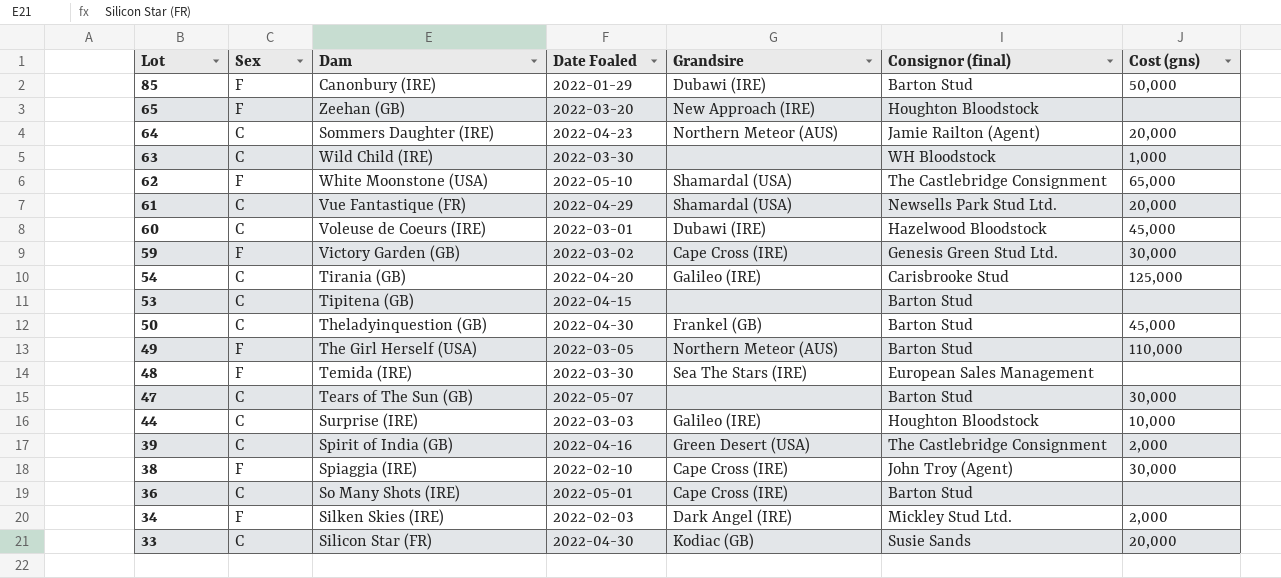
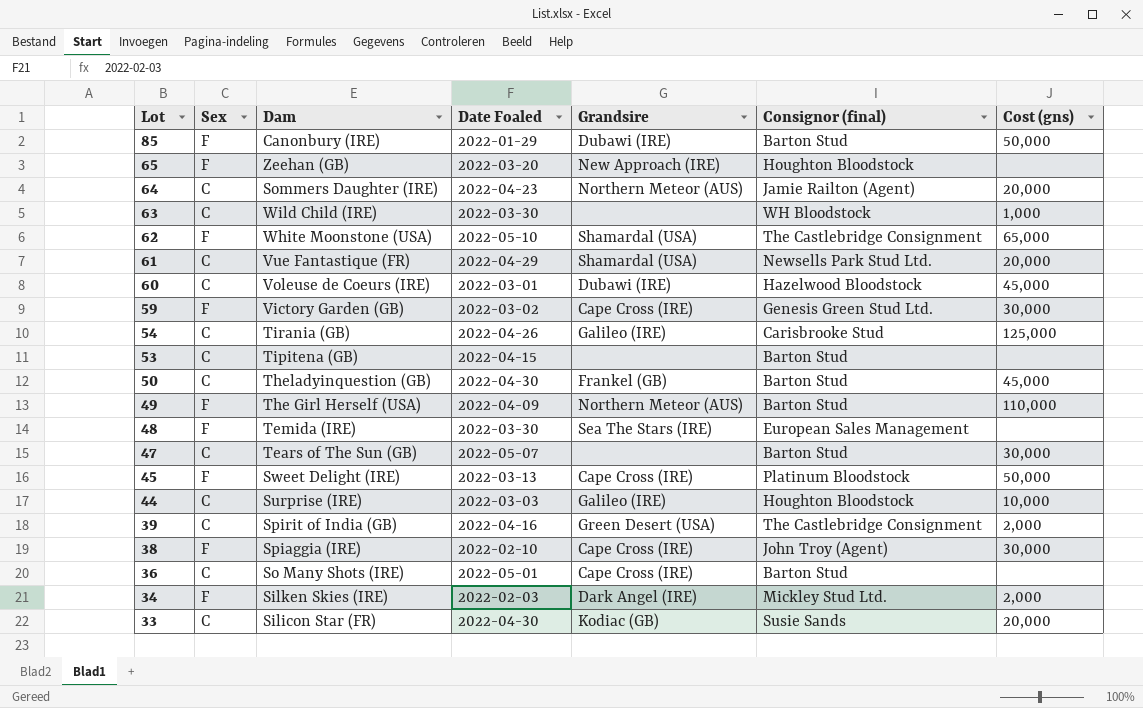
54 | Date Foaled: 2022-04-20 -> 2022-04-26
49 | Date Foaled: 2022-03-05 -> 2022-04-09
row 45: none -> F | Sweet Delight (IRE) | 2022-03-13 | Cape Cross (IRE) | Platinum Bloodstock | 50,000

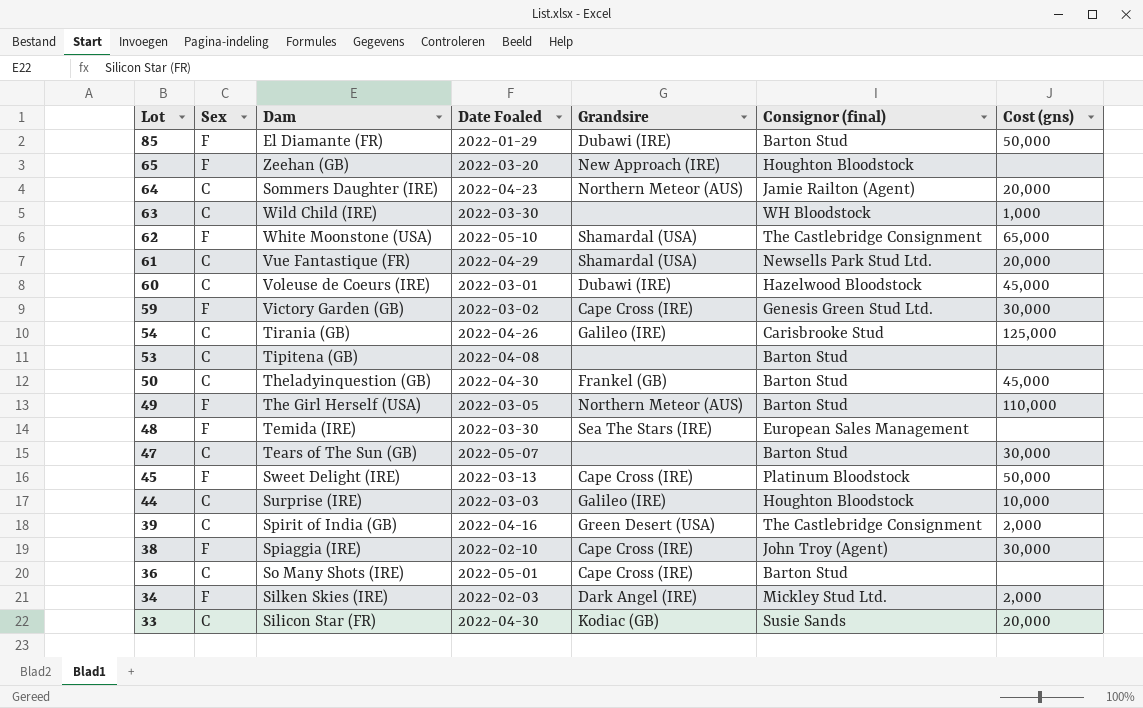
85 | Dam: Canonbury (IRE) -> El Diamante (FR)
53 | Date Foaled: 2022-04-15 -> 2022-04-08
49 | Date Foaled: 2022-04-09 -> 2022-03-05

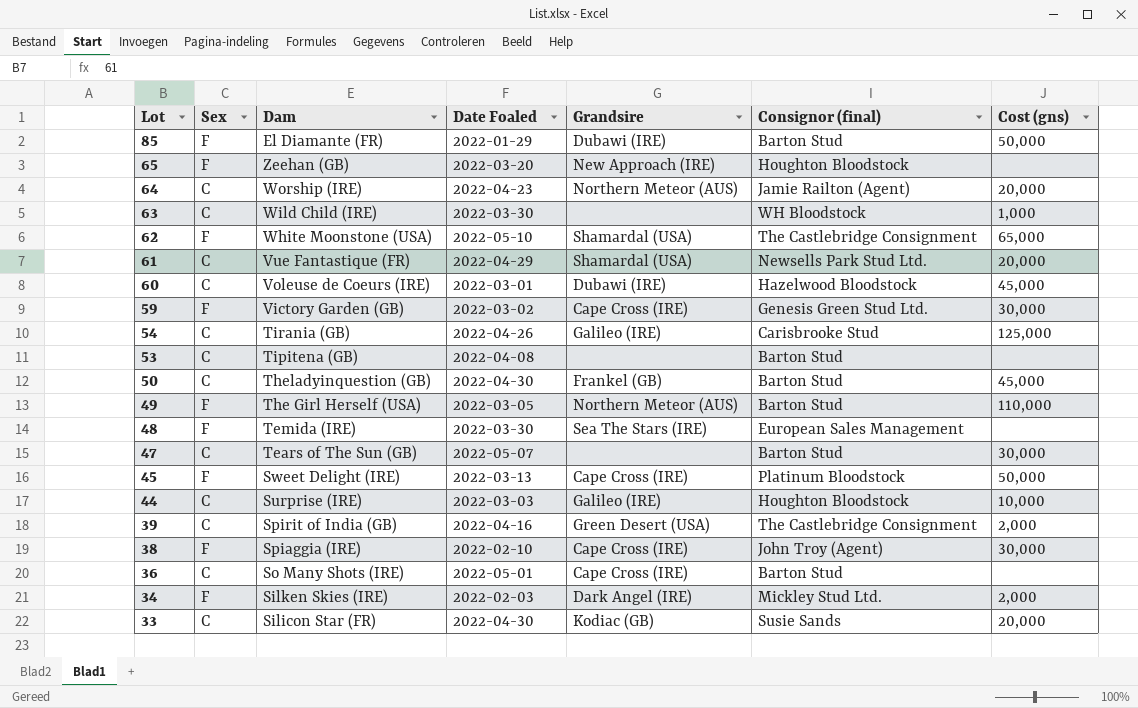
64 | Dam: Sommers Daughter (IRE) -> Worship (IRE)

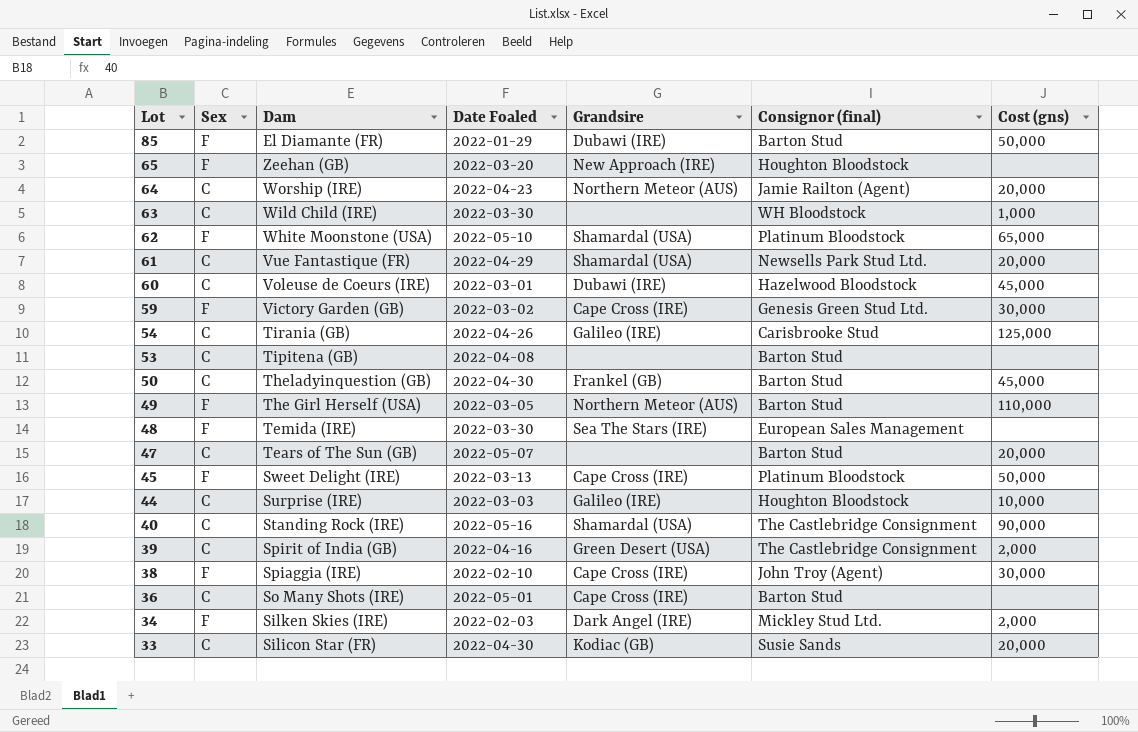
62 | Consignor (final): The Castlebridge Consignment -> Platinum Bloodstock
47 | Cost (gns): 30,000 -> 20,000
row 40: none -> C | Standing Rock (IRE) | 2022-05-16 | Shamardal (USA) | The Castlebridge Consignment | 90,000

